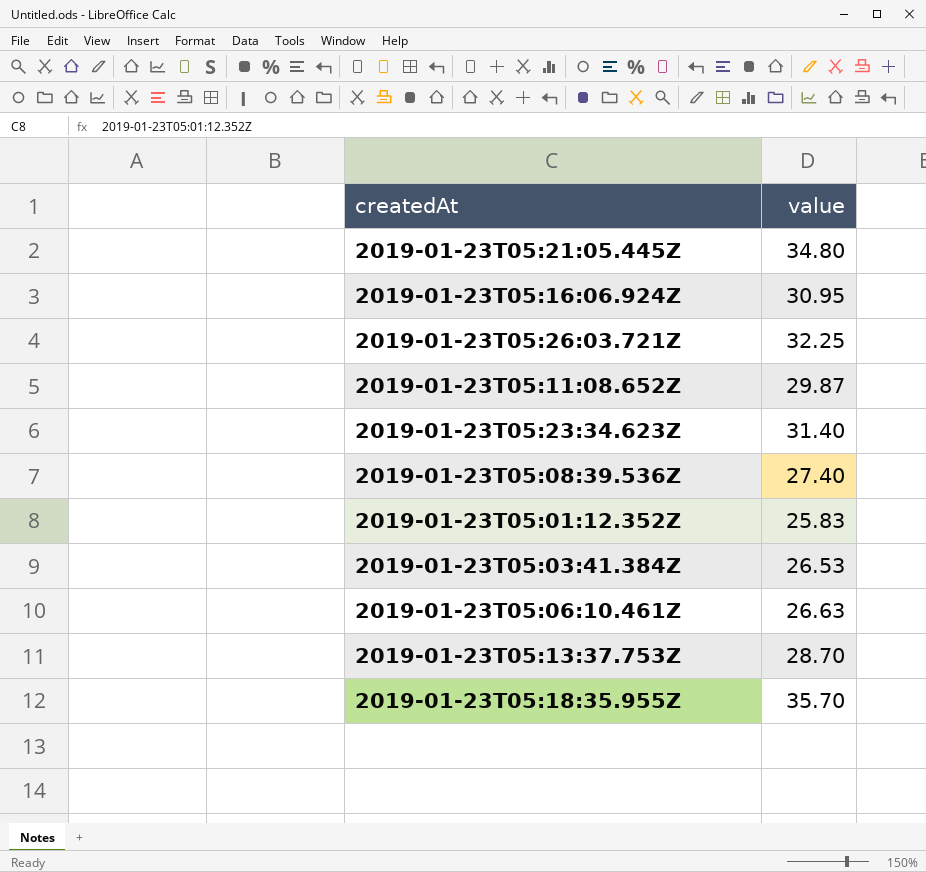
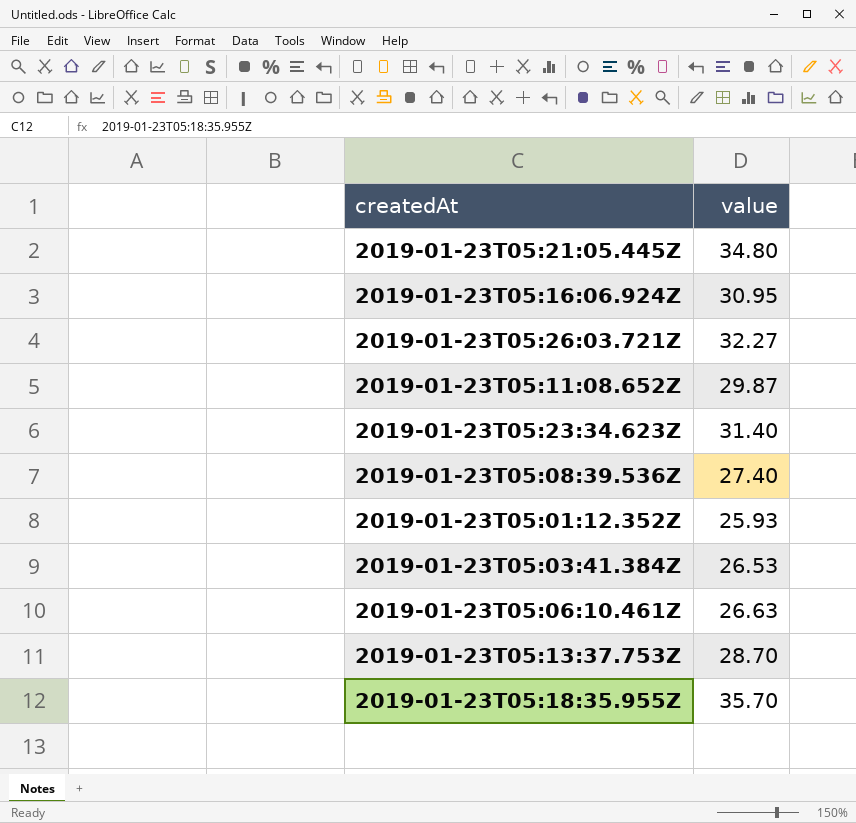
2019-01-23T05:26:03.721Z | value: 32.25 -> 32.27
2019-01-23T05:01:12.352Z | value: 25.83 -> 25.93

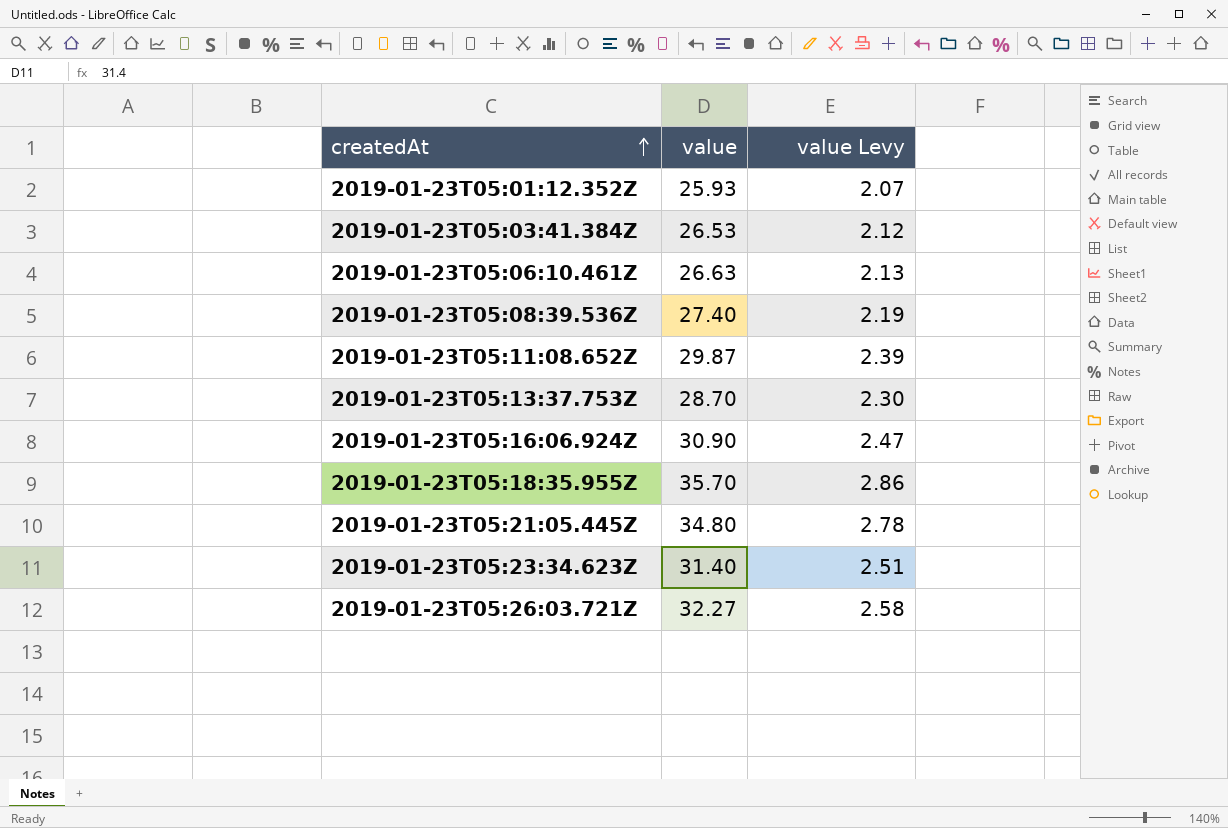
row order: none -> createdAt ascending
column value Levy | formula: none -> [value] * 0.08
2019-01-23T05:16:06.924Z | value: 30.95 -> 30.90

